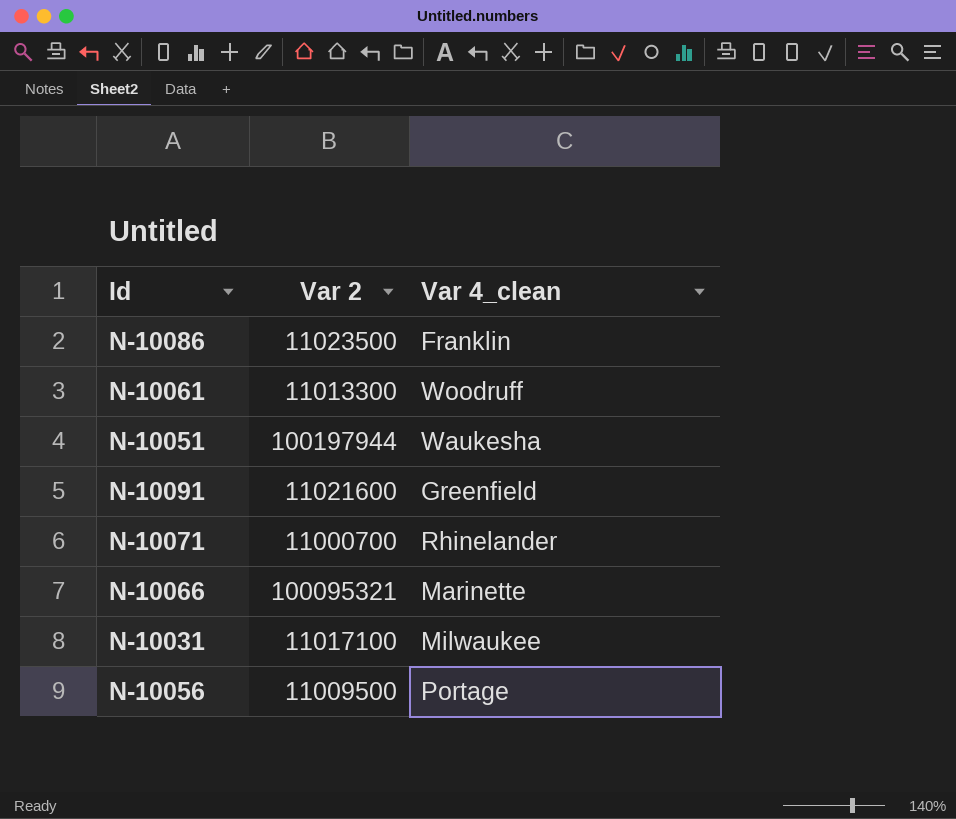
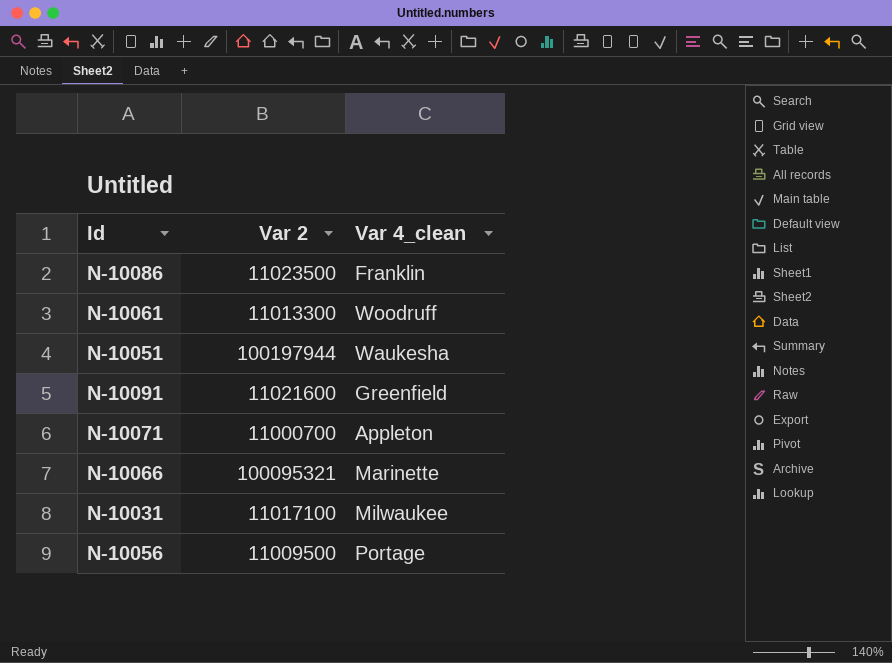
N-10071 | Var 4_clean: Rhinelander -> Appleton

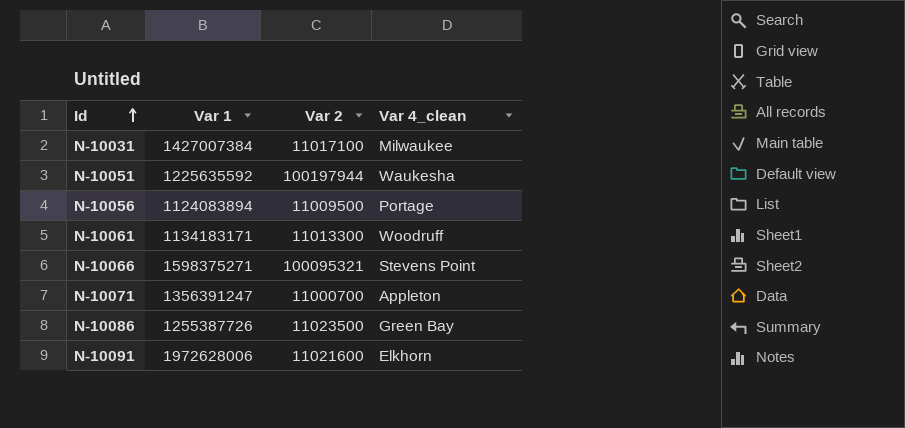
row order: none -> Id ascending
column Var 1 | position: none -> 2
N-10066 | Var 4_clean: Marinette -> Stevens Point
N-10086 | Var 4_clean: Franklin -> Green Bay
N-10091 | Var 4_clean: Greenfield -> Elkhorn

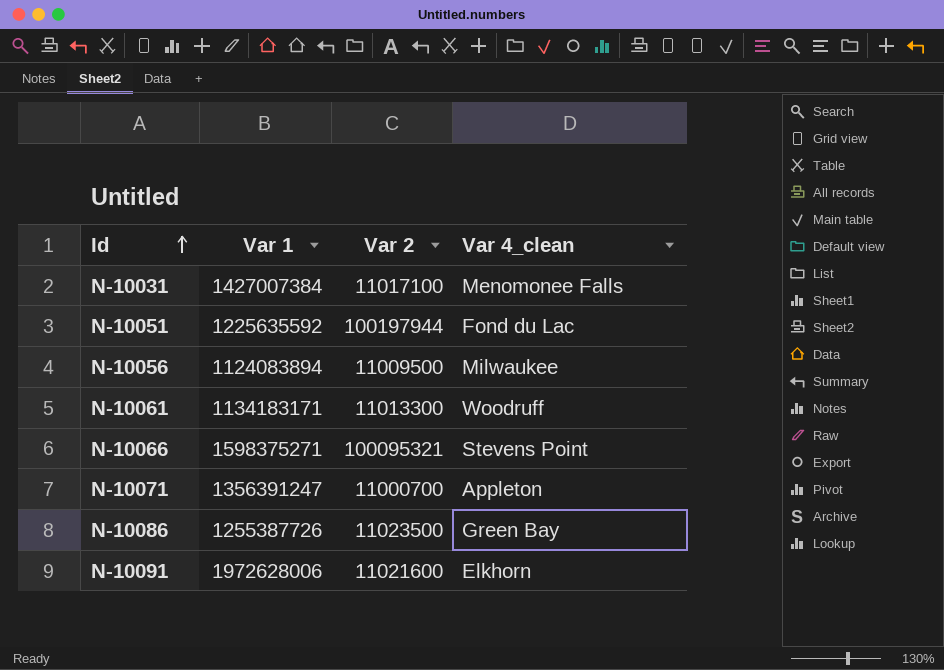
N-10031 | Var 4_clean: Milwaukee -> Menomonee Falls
N-10051 | Var 4_clean: Waukesha -> Fond du Lac
N-10056 | Var 4_clean: Portage -> Milwaukee

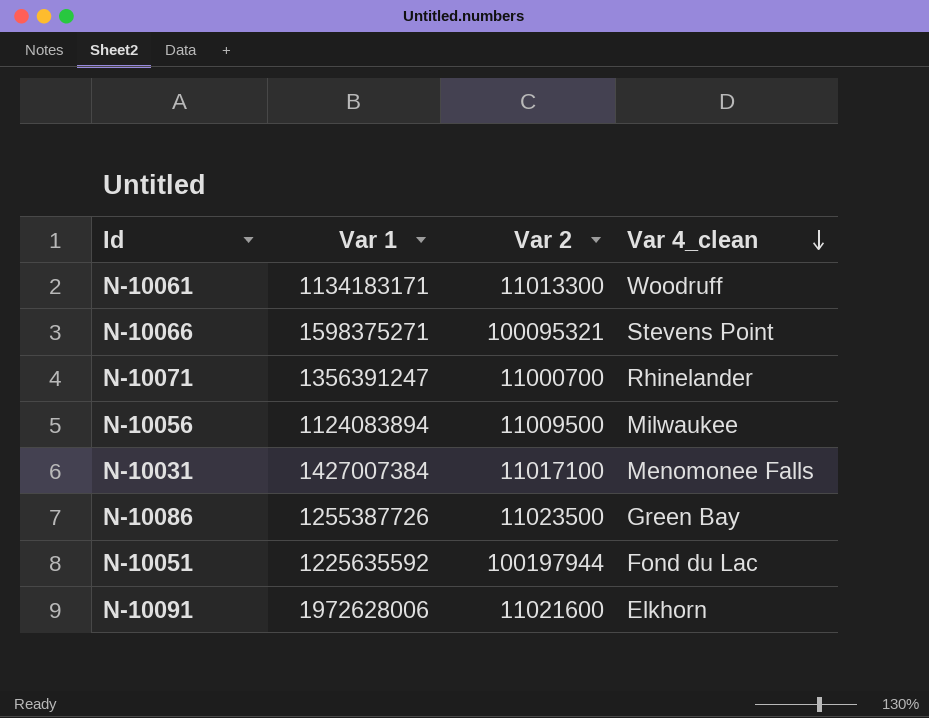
row order: Id ascending -> Var 4_clean descending
N-10071 | Var 4_clean: Appleton -> Rhinelander

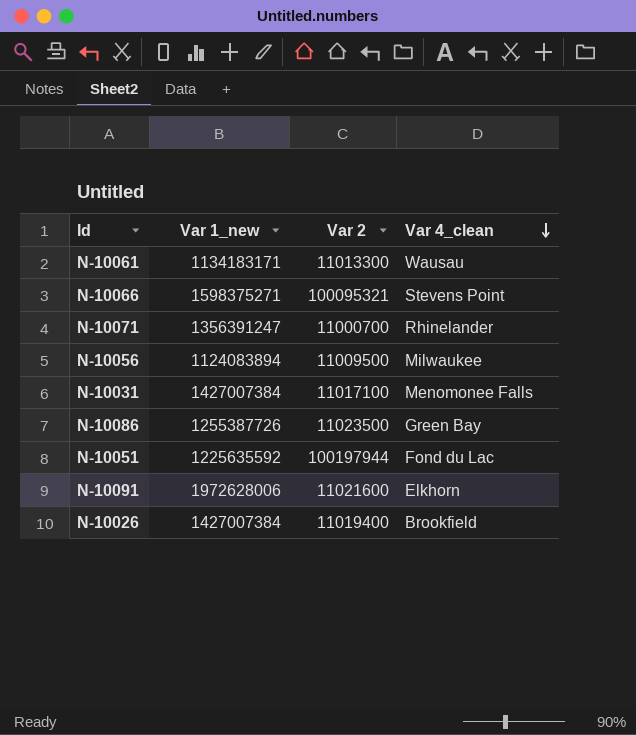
column name: Var 1 -> Var 1_new
N-10061 | Var 4_clean: Woodruff -> Wausau
row N-10026: none -> 1427007384 | 11019400 | Brookfield

